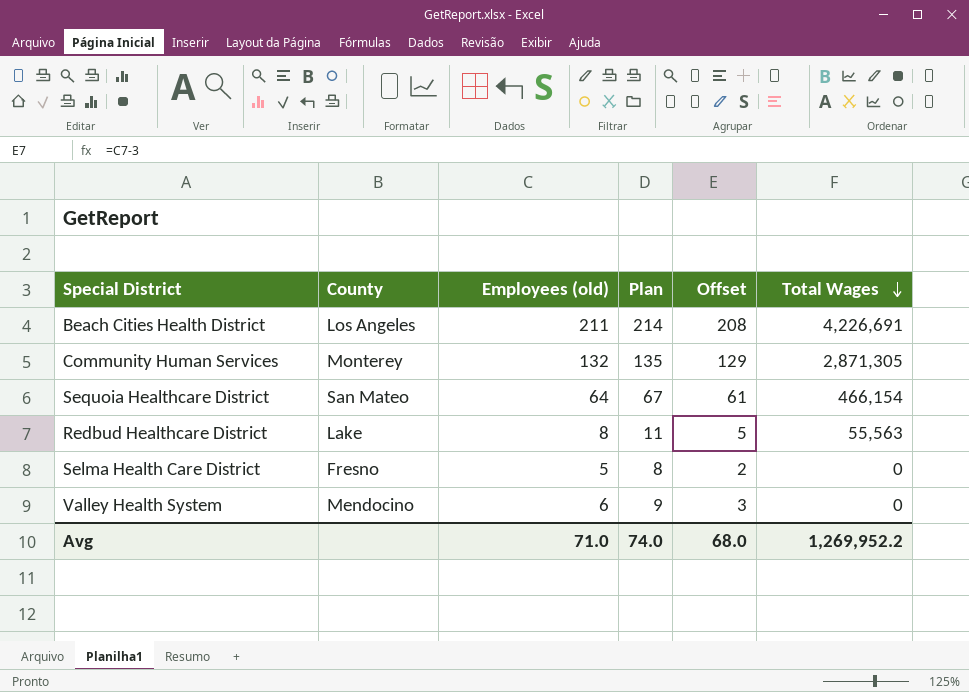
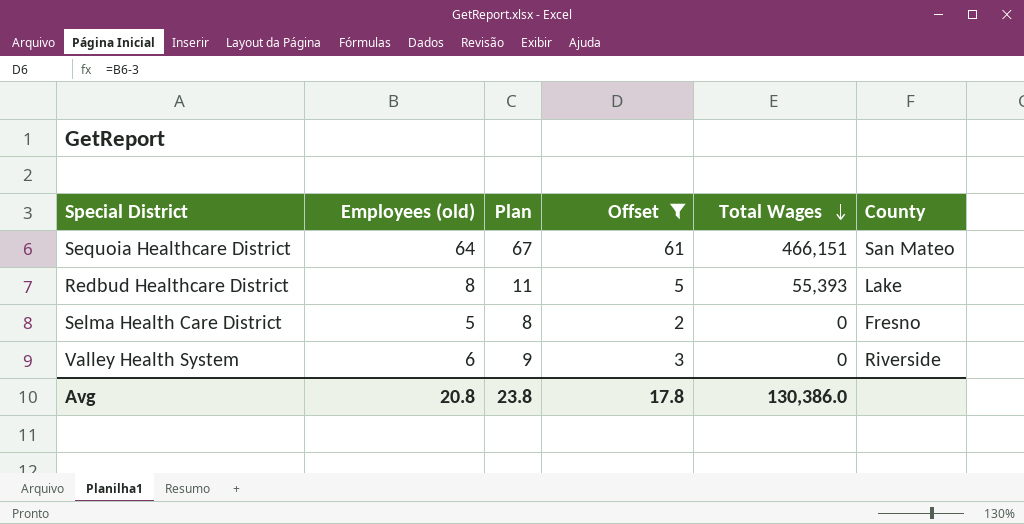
filter: none -> Offset <= 61
column County | position: 2 -> 6
Sequoia Healthcare District | Total Wages: 466,154 -> 466,151
Redbud Healthcare District | Total Wages: 55,563 -> 55,393
Valley Health System | County: Mendocino -> Riverside
Avg | Employees (old): 71.0 -> 20.8
Avg | Plan: 74.0 -> 23.8
Avg | Offset: 68.0 -> 17.8
Avg | Total Wages: 1,269,952.2 -> 130,386.0

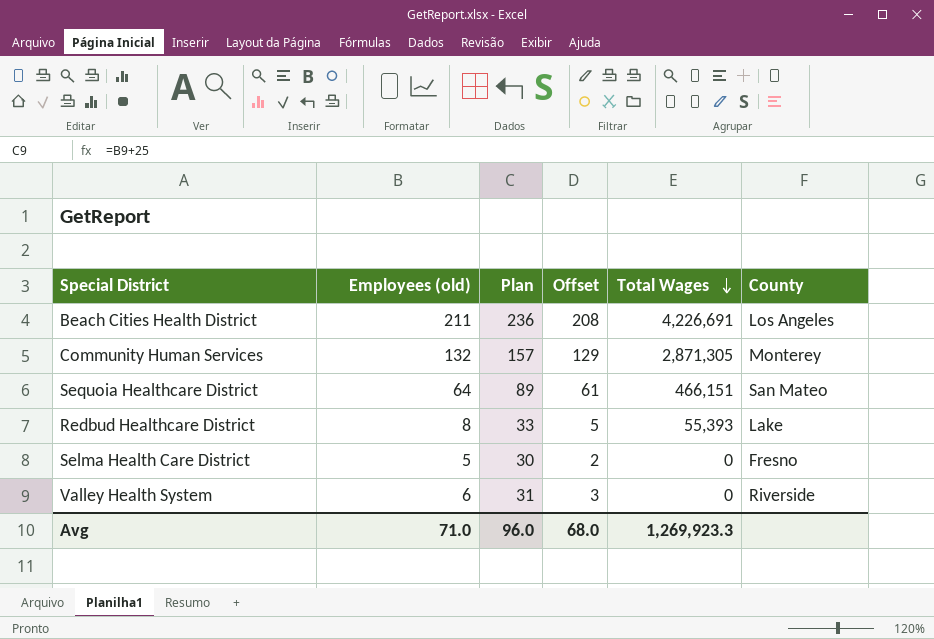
filter: Offset <= 61 -> none
column Plan | formula: [Employees (old)] + 3 -> [Employees (old)] + 25
Avg | Employees (old): 20.8 -> 71.0
Avg | Plan: 23.8 -> 96.0
Avg | Offset: 17.8 -> 68.0
Avg | Total Wages: 130,386.0 -> 1,269,923.3

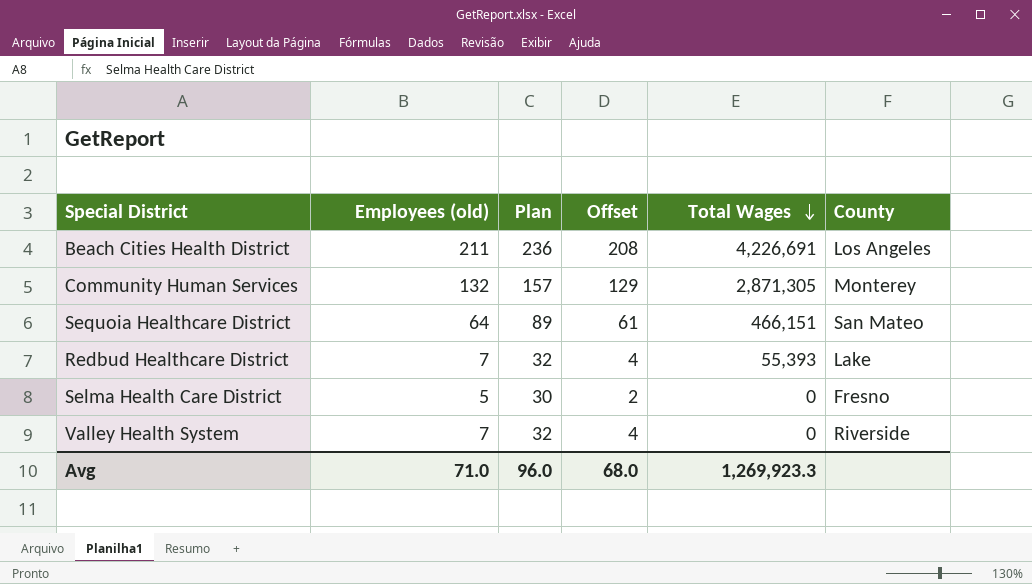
Redbud Healthcare District | Employees (old): 8 -> 7
Redbud Healthcare District | Plan: 33 -> 32
Redbud Healthcare District | Offset: 5 -> 4
Valley Health System | Employees (old): 6 -> 7
Valley Health System | Plan: 31 -> 32
Valley Health System | Offset: 3 -> 4

